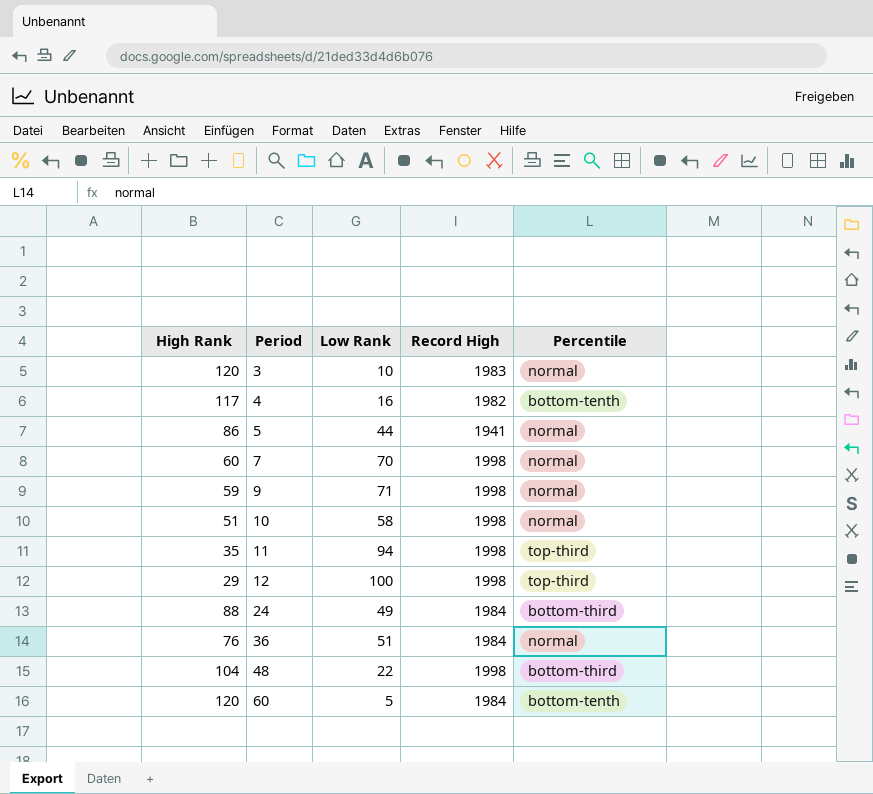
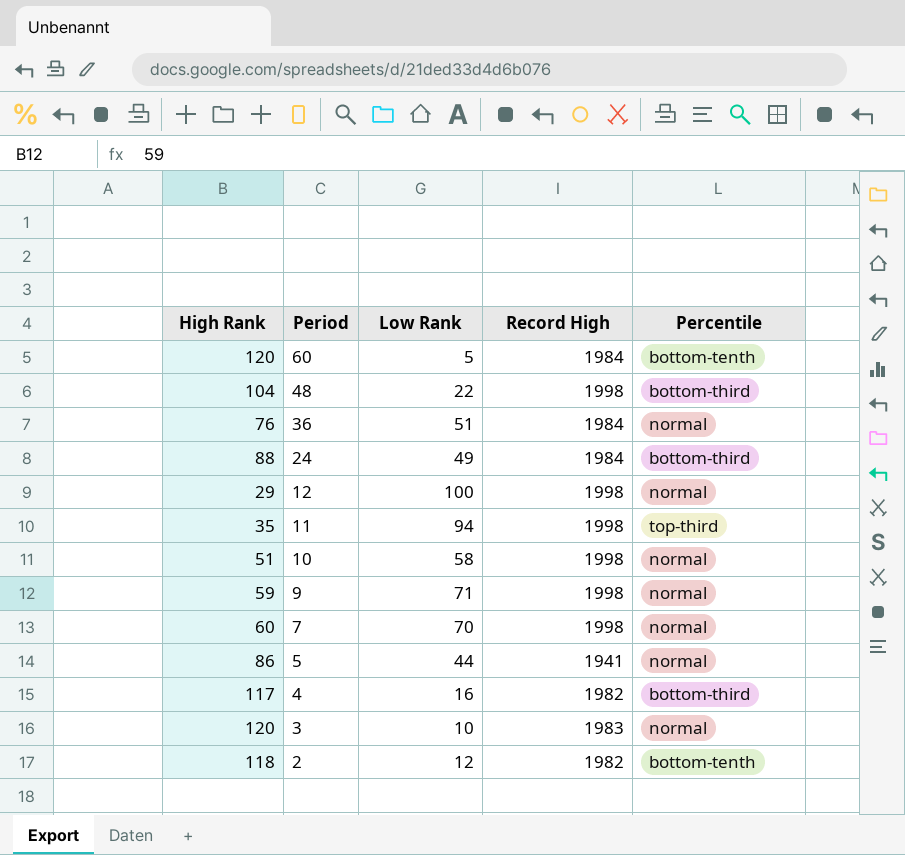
row order: Period ascending -> Period descending
12 | Percentile: top-third -> normal
4 | Percentile: bottom-tenth -> bottom-third
row 2: none -> 118 | 12 | 1982 | bottom-tenth

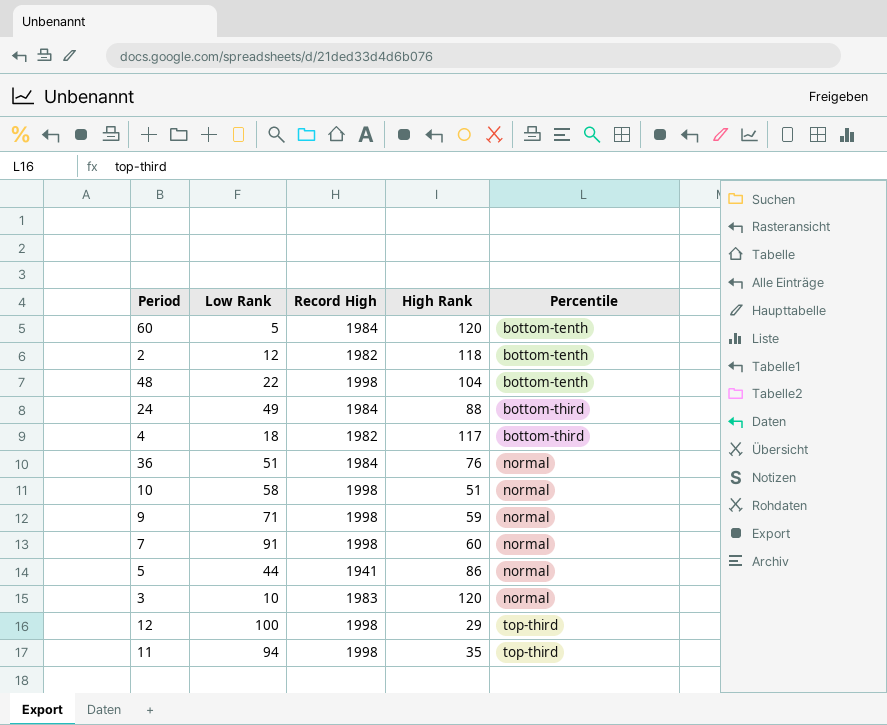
row order: Period descending -> Percentile ascending
column High Rank | position: 1 -> 4
48 | Percentile: bottom-third -> bottom-tenth
4 | Low Rank: 16 -> 18
7 | Low Rank: 70 -> 91
12 | Percentile: normal -> top-third

